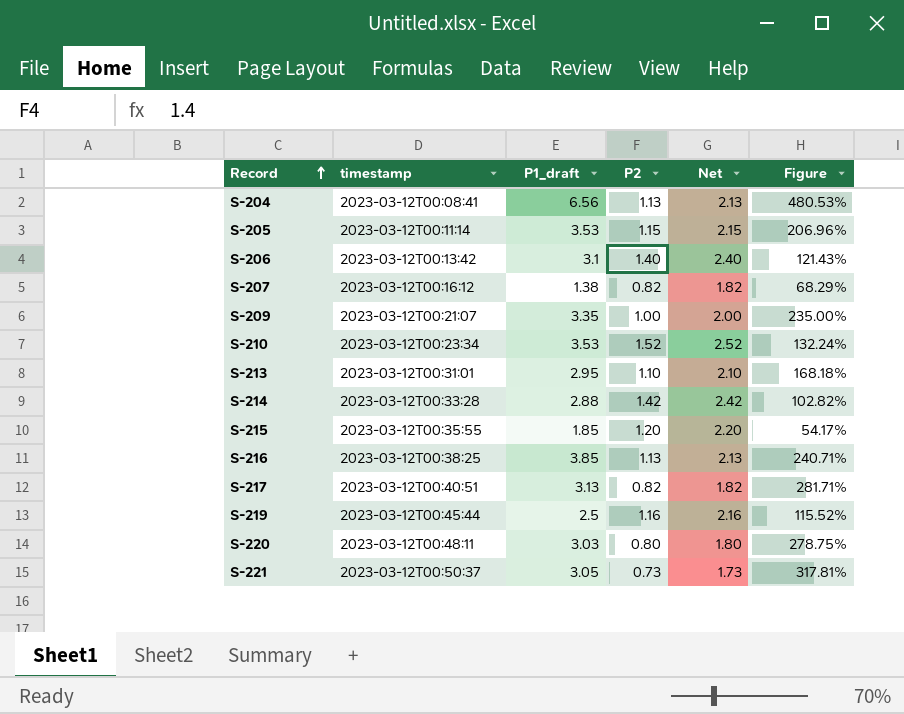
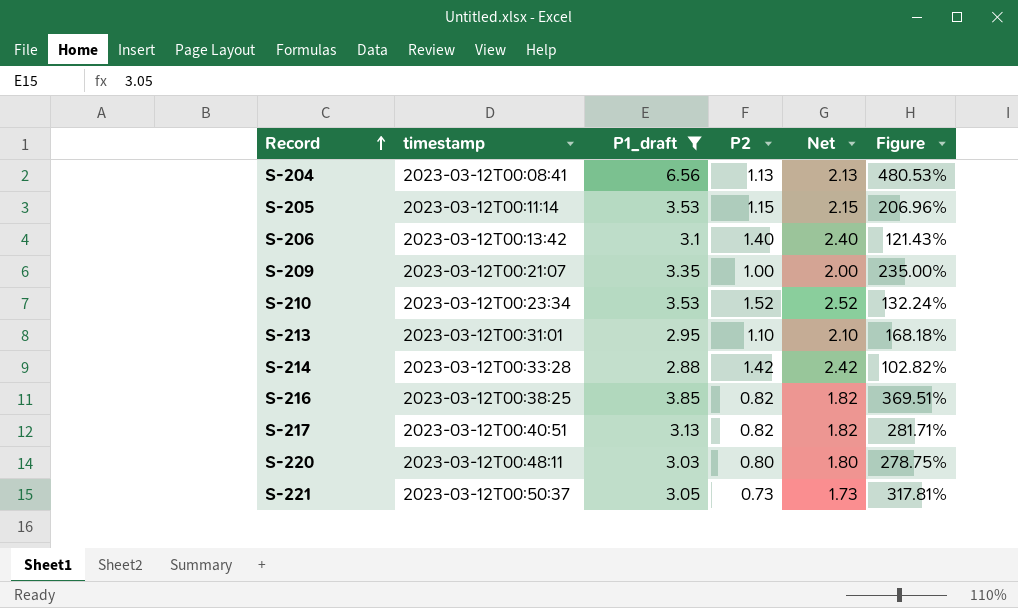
filter: none -> P1_draft >= 2.88
S-216 | P2: 1.13 -> 0.82
S-216 | Net: 2.13 -> 1.82
S-216 | Figure: 240.71% -> 369.51%

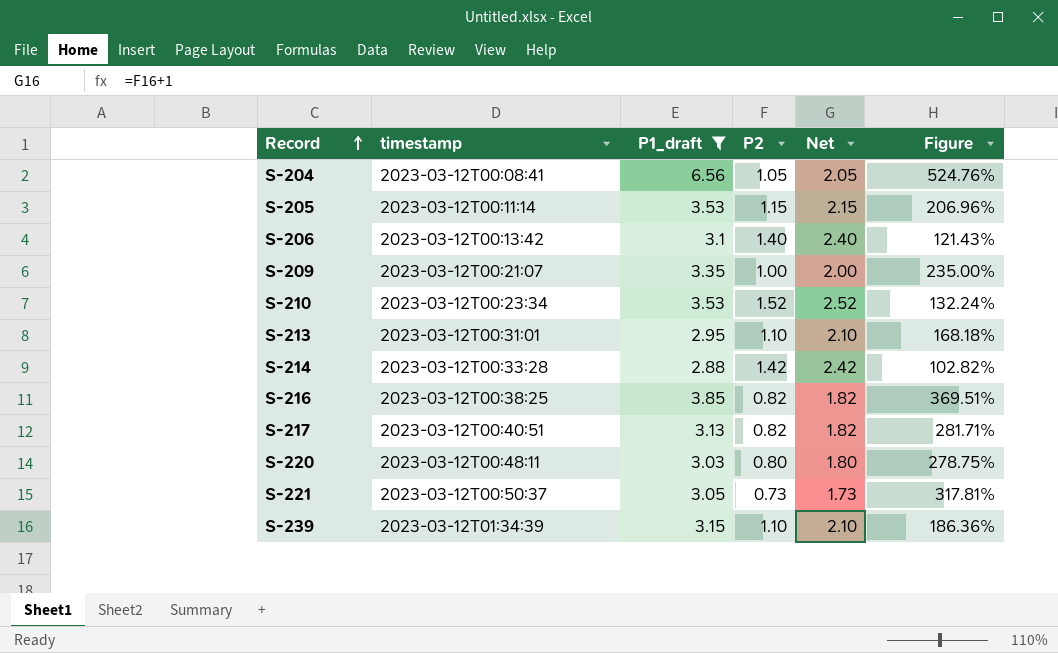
S-204 | P2: 1.13 -> 1.05
S-204 | Net: 2.13 -> 2.05
S-204 | Figure: 480.53% -> 524.76%
row S-239: none -> 2023-03-12T01:34:39 | 3.15 | 1.10 | 2.10 | 186.36%

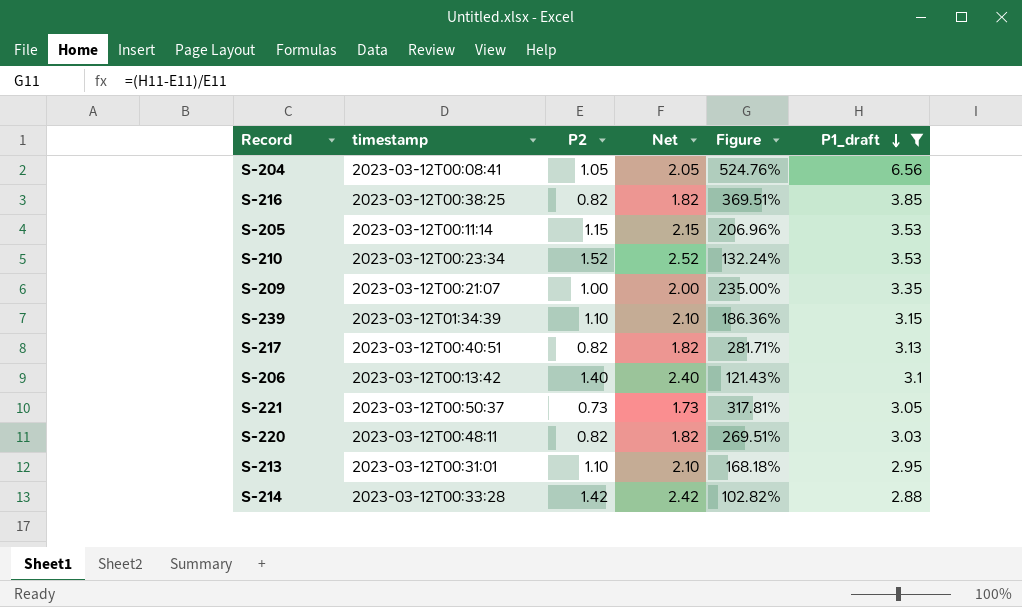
row order: Record ascending -> P1_draft descending
column P1_draft | position: 3 -> 6
S-220 | P2: 0.80 -> 0.82
S-220 | Net: 1.80 -> 1.82
S-220 | Figure: 278.75% -> 269.51%

